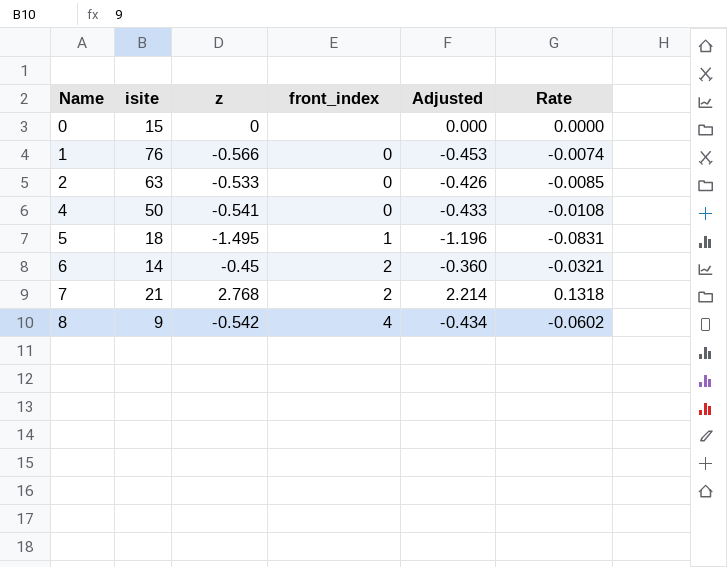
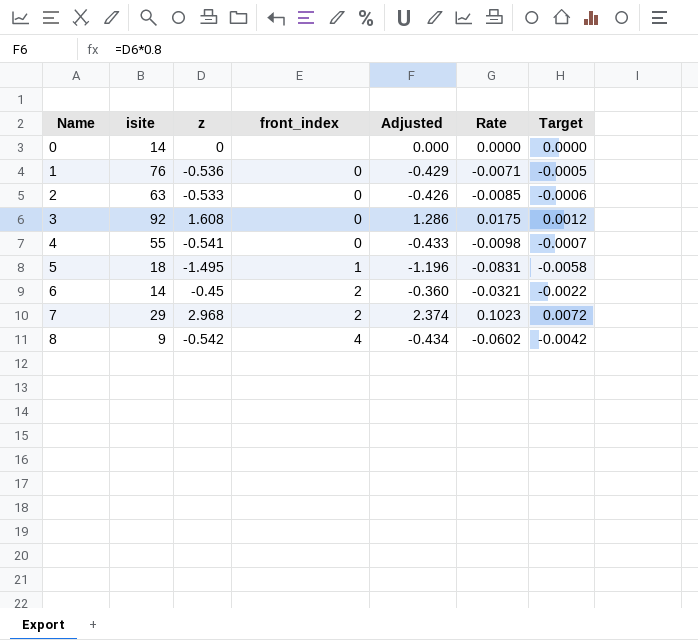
column Target | formula: none -> [Rate] * 0.07
0 | isite: 15 -> 14
1 | z: -0.566 -> -0.536
1 | Adjusted: -0.453 -> -0.429
1 | Rate: -0.0074 -> -0.0071
row 3: none -> 92 | 1.608 | 0 | 1.286 | 0.0175 | 0.0012
4 | isite: 50 -> 55
4 | Rate: -0.0108 -> -0.0098
7 | isite: 21 -> 29
7 | z: 2.768 -> 2.968
7 | Adjusted: 2.214 -> 2.374
7 | Rate: 0.1318 -> 0.1023

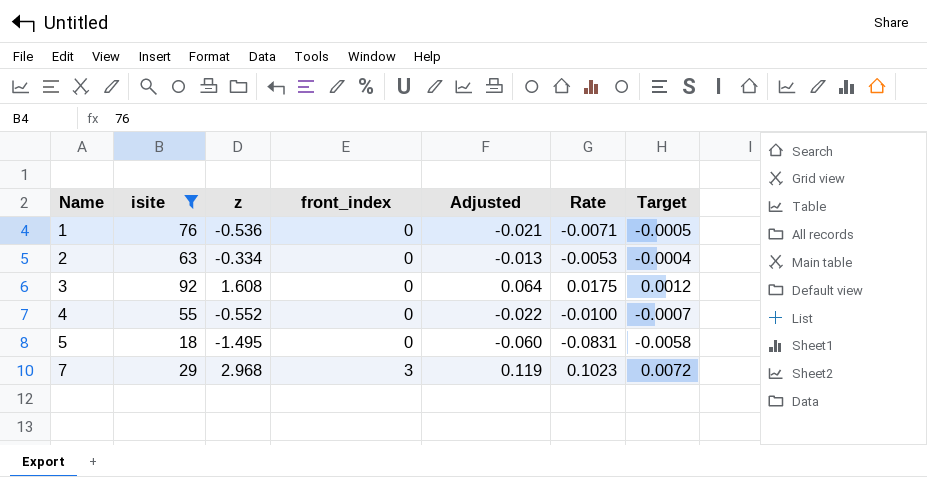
filter: none -> isite >= 18
column Adjusted | formula: [z] * 0.8 -> [z] * 0.04
2 | z: -0.533 -> -0.334
2 | Rate: -0.0085 -> -0.0053
2 | Target: -0.0006 -> -0.0004
4 | z: -0.541 -> -0.552
4 | Rate: -0.0098 -> -0.0100
5 | front_index: 1 -> 0
7 | front_index: 2 -> 3

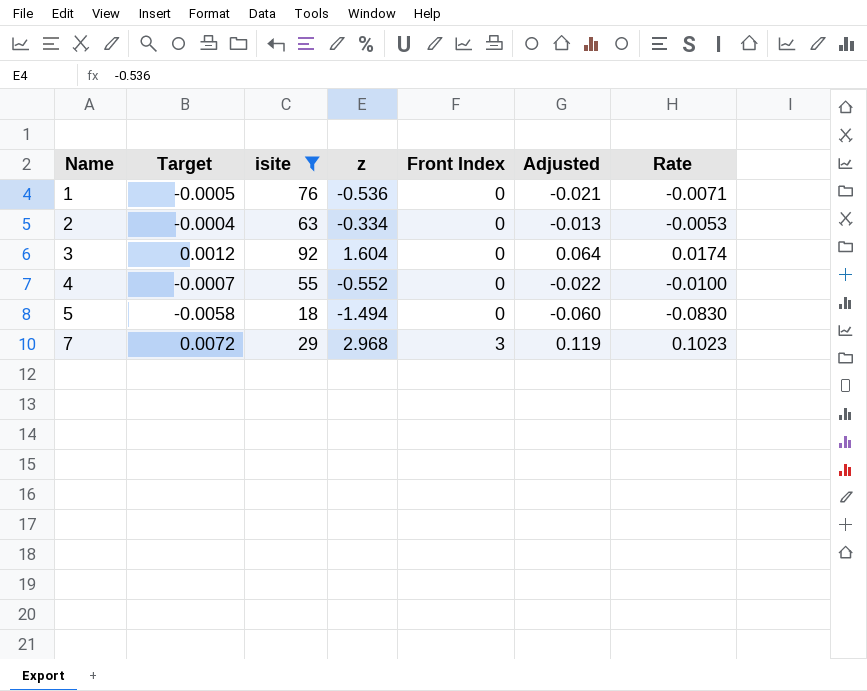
column Target | position: 7 -> 2
column name: front_index -> Front Index
3 | z: 1.608 -> 1.604
3 | Rate: 0.0175 -> 0.0174
5 | z: -1.495 -> -1.494
5 | Rate: -0.0831 -> -0.0830

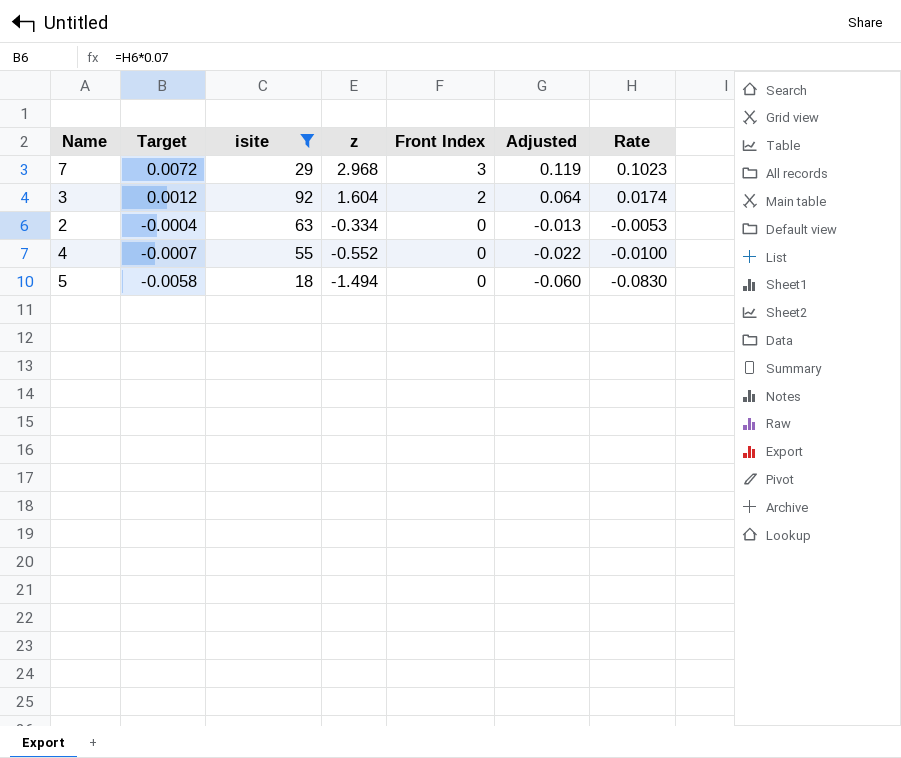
row order: Name ascending -> Target descending
row 1: -0.0005 | 76 | -0.536 | 0 | -0.021 | -0.0071 -> none
3 | Front Index: 0 -> 2

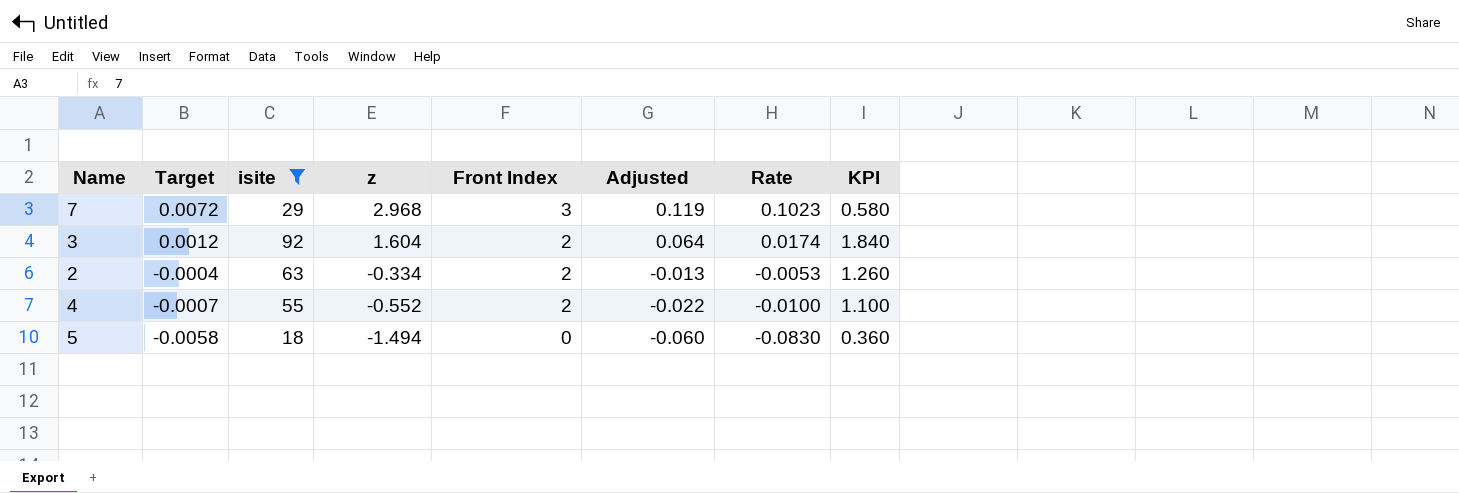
column KPI | formula: none -> [isite] * 0.02
2 | Front Index: 0 -> 2
4 | Front Index: 0 -> 2

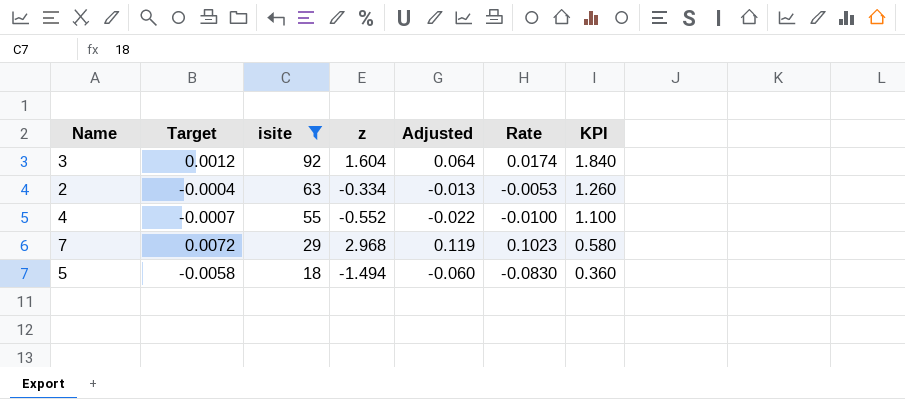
row order: Target descending -> isite descending
column Front Index | position: 5 -> none

